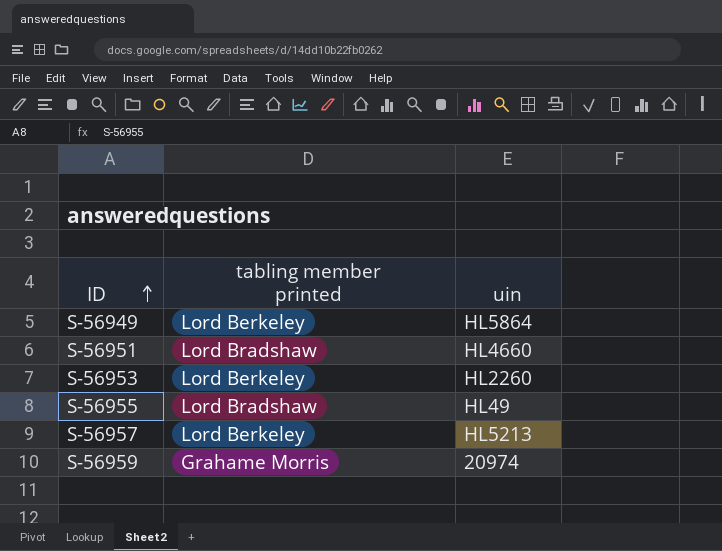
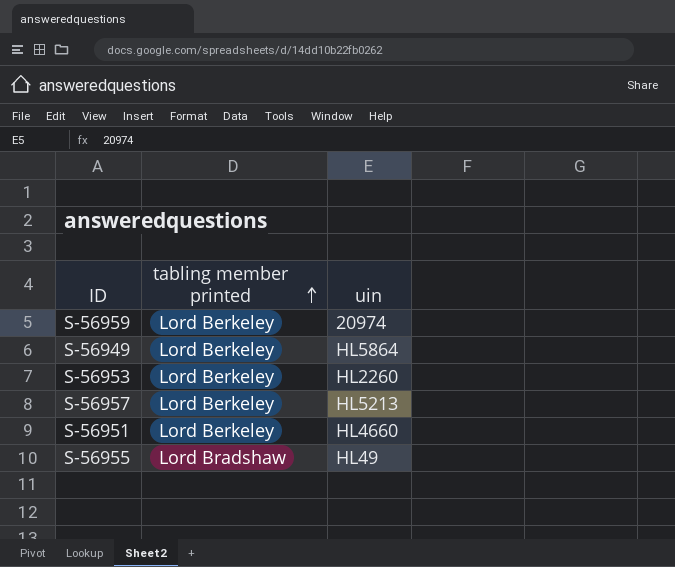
row order: ID ascending -> tabling member printed ascending
S-56959 | tabling member printed: Grahame Morris -> Lord Berkeley
S-56951 | tabling member printed: Lord Bradshaw -> Lord Berkeley

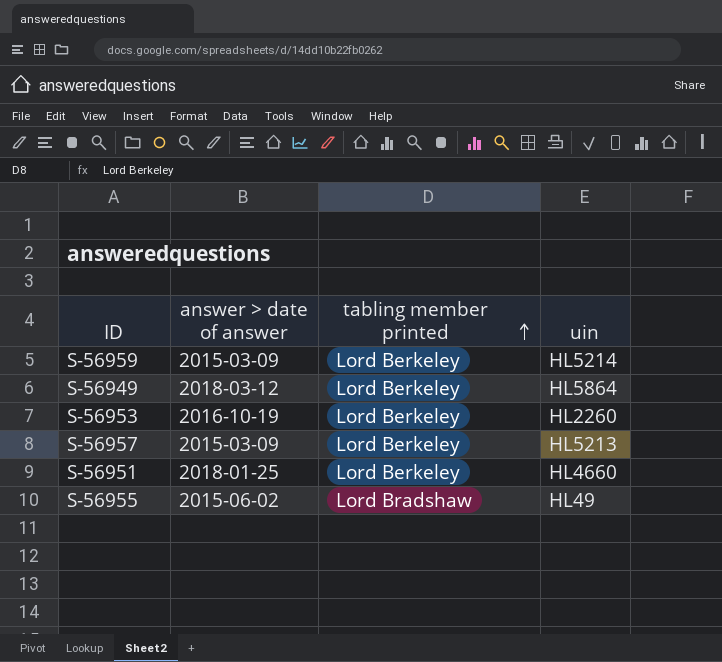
column answer > date of answer | position: none -> 2
S-56959 | uin: 20974 -> HL5214

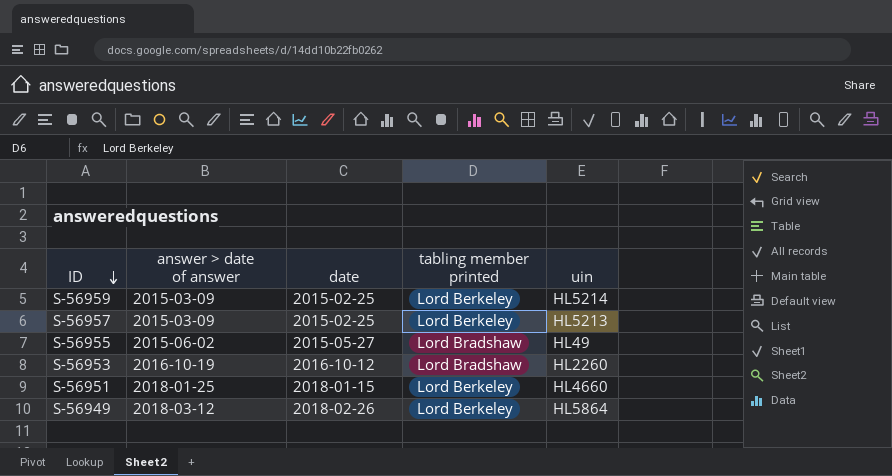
row order: tabling member printed ascending -> ID descending
column date | position: none -> 3
S-56953 | tabling member printed: Lord Berkeley -> Lord Bradshaw

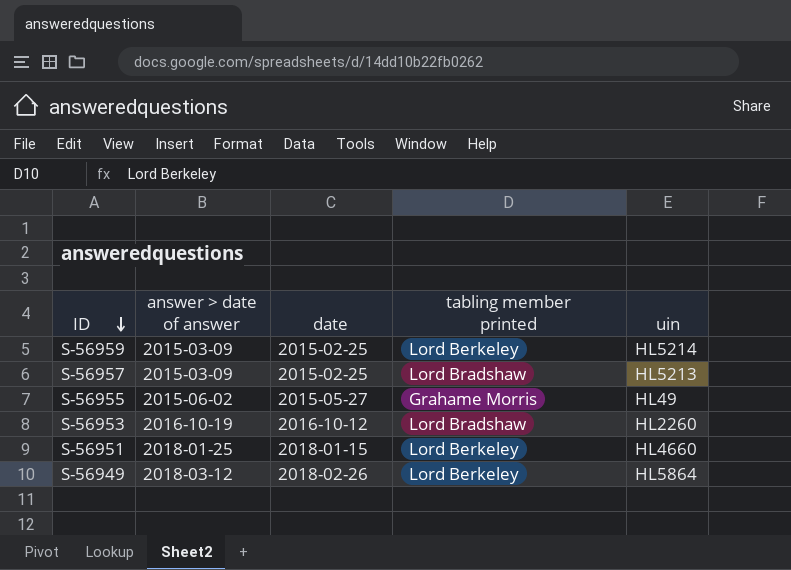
S-56957 | tabling member printed: Lord Berkeley -> Lord Bradshaw
S-56955 | tabling member printed: Lord Bradshaw -> Grahame Morris

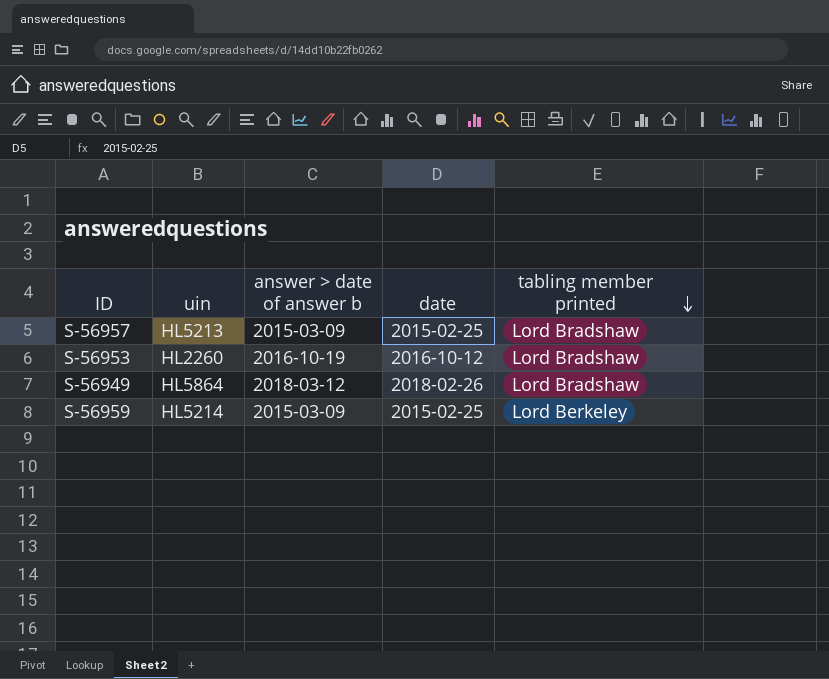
row order: ID descending -> tabling member printed descending
column uin | position: 5 -> 2
column name: answer > date of answer -> answer > date of answer b
row S-56955: 2015-06-02 | 2015-05-27 | Grahame Morris | HL49 -> none
row S-56951: 2018-01-25 | 2018-01-15 | Lord Berkeley | HL4660 -> none
S-56949 | tabling member printed: Lord Berkeley -> Lord Bradshaw

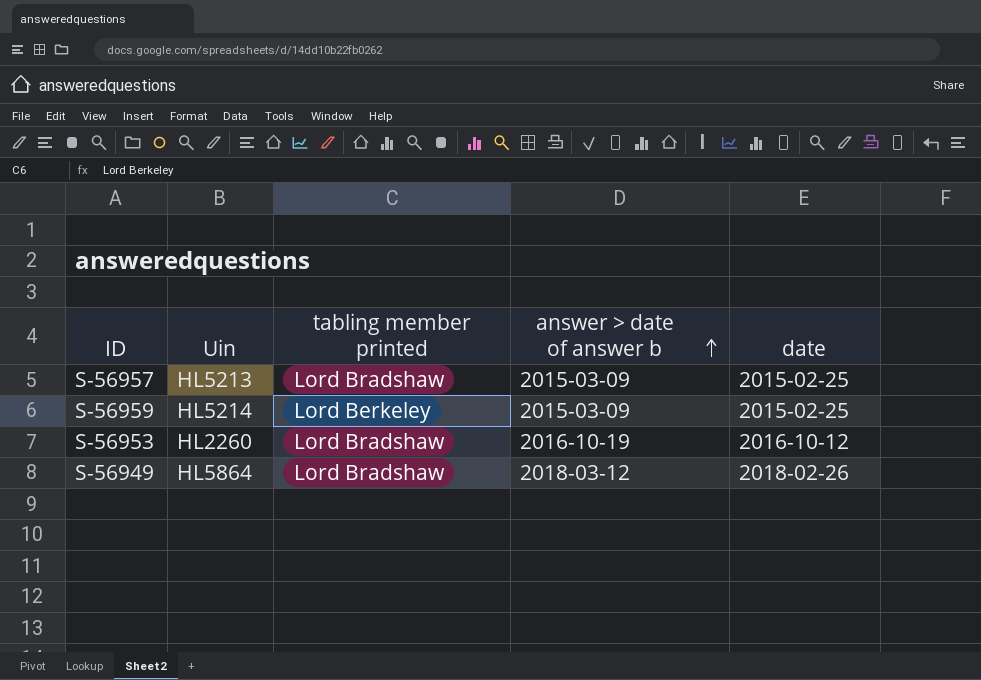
row order: tabling member printed descending -> answer > date of answer b ascending
column name: uin -> Uin
column tabling member printed | position: 5 -> 3

